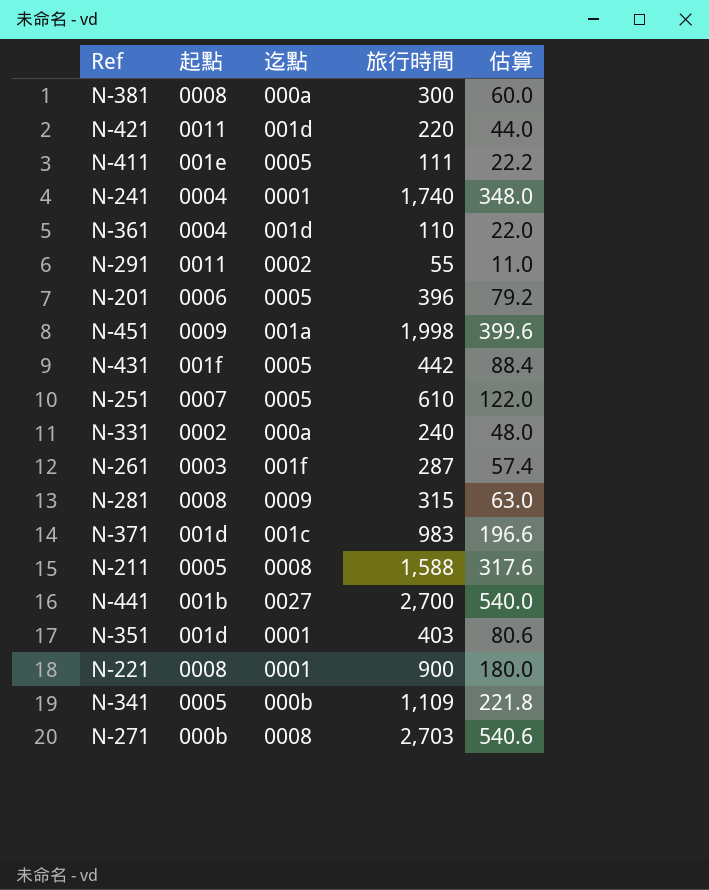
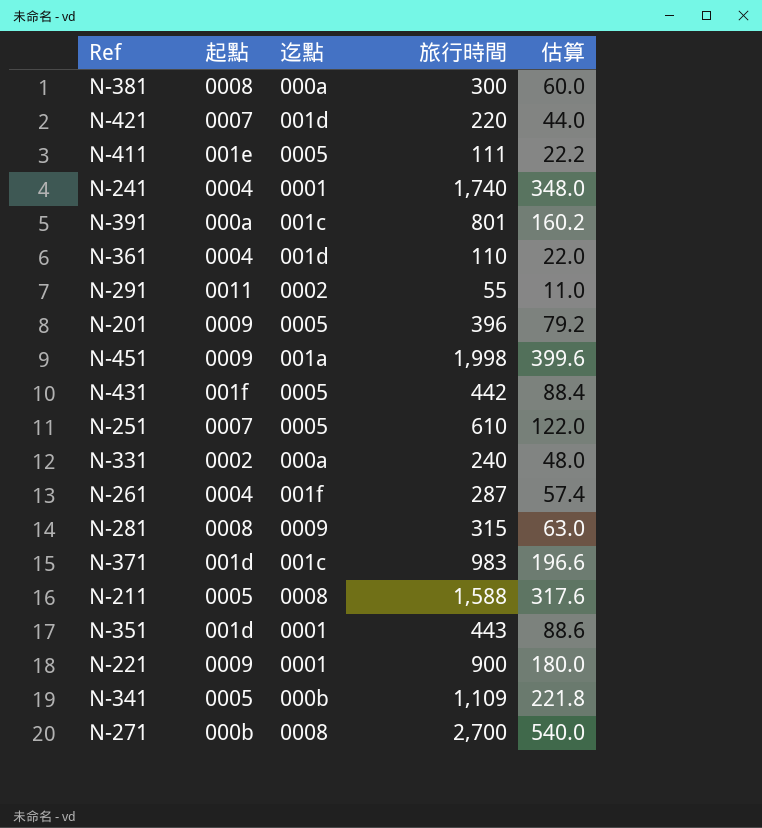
row N-441: 001b | 0027 | 2,700 | 540.0 -> none
N-421 | 起點: 0011 -> 0007
row N-391: none -> 000a | 001c | 801 | 160.2
N-201 | 起點: 0006 -> 0009
N-261 | 起點: 0003 -> 0004
N-351 | 旅行時間: 403 -> 443
N-351 | 估算: 80.6 -> 88.6
N-221 | 起點: 0008 -> 0009
N-271 | 旅行時間: 2,703 -> 2,700
N-271 | 估算: 540.6 -> 540.0

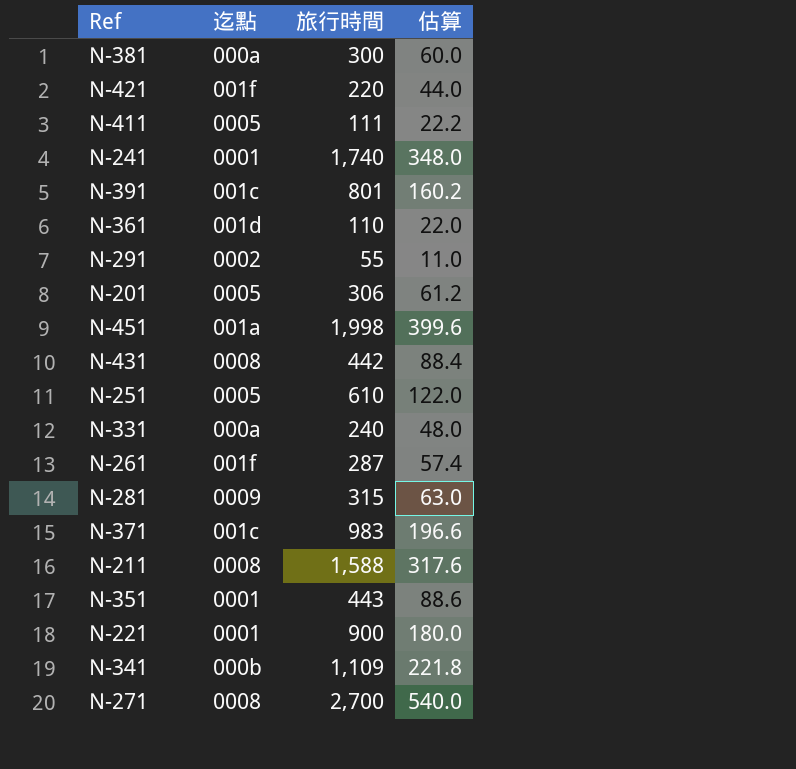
column 起點 | position: 2 -> none
N-421 | 迄點: 001d -> 001f
N-201 | 旅行時間: 396 -> 306
N-201 | 估算: 79.2 -> 61.2
N-431 | 迄點: 0005 -> 0008

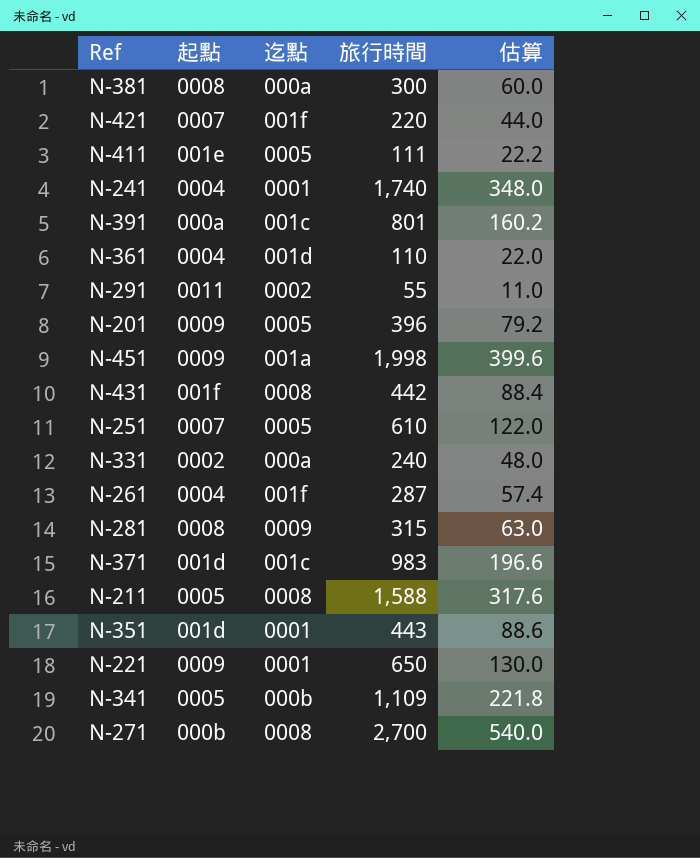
column 起點 | position: none -> 2
N-201 | 旅行時間: 306 -> 396
N-201 | 估算: 61.2 -> 79.2
N-221 | 旅行時間: 900 -> 650
N-221 | 估算: 180.0 -> 130.0

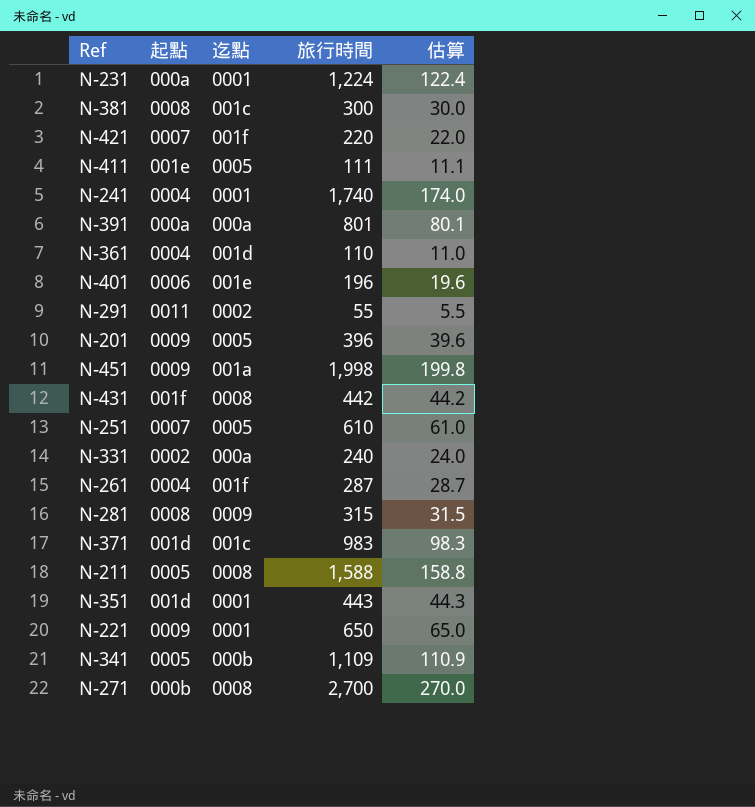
column 估算 | formula: [旅行時間] * 0.2 -> [旅行時間] * 0.1
row N-231: none -> 000a | 0001 | 1,224 | 122.4
N-381 | 迄點: 000a -> 001c
N-391 | 迄點: 001c -> 000a
row N-401: none -> 0006 | 001e | 196 | 19.6

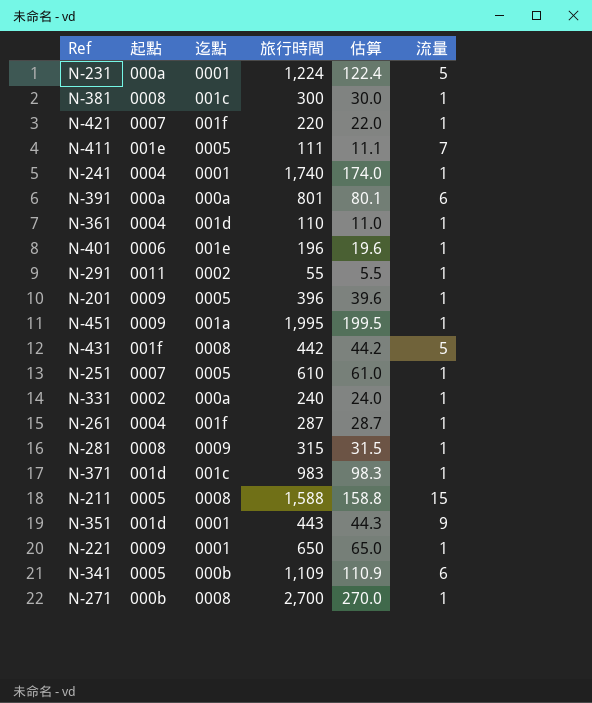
column 流量 | position: none -> 6
N-451 | 旅行時間: 1,998 -> 1,995
N-451 | 估算: 199.8 -> 199.5

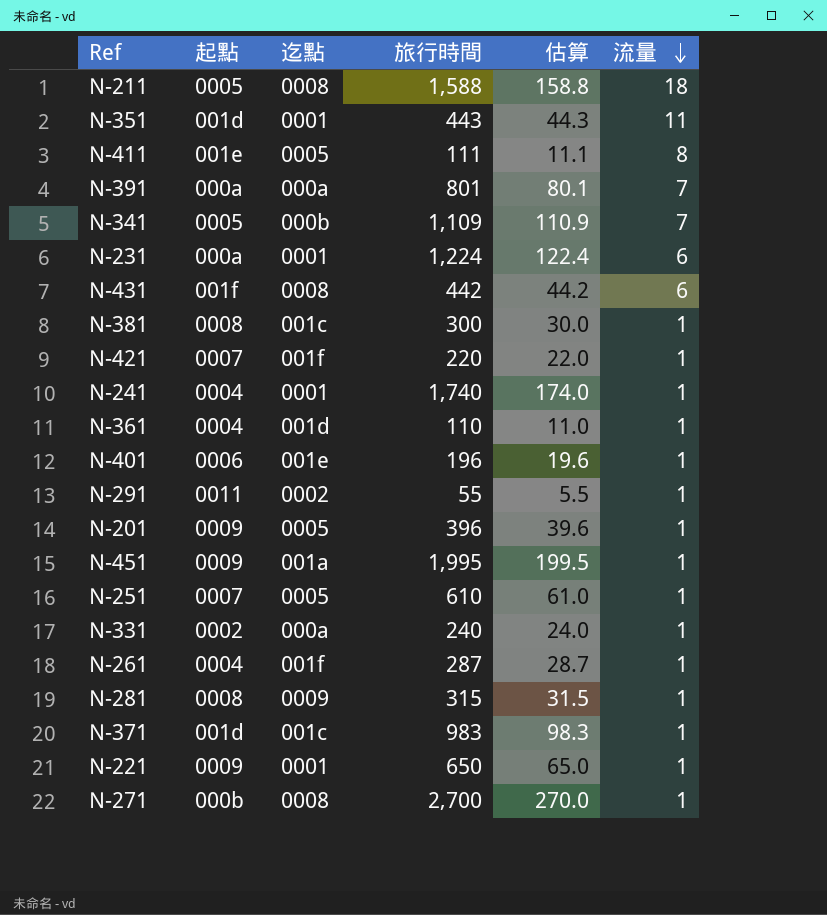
row order: none -> 流量 descending
N-211 | 流量: 15 -> 18
N-351 | 流量: 9 -> 11
N-411 | 流量: 7 -> 8
N-391 | 流量: 6 -> 7
N-341 | 流量: 6 -> 7
N-231 | 流量: 5 -> 6
N-431 | 流量: 5 -> 6

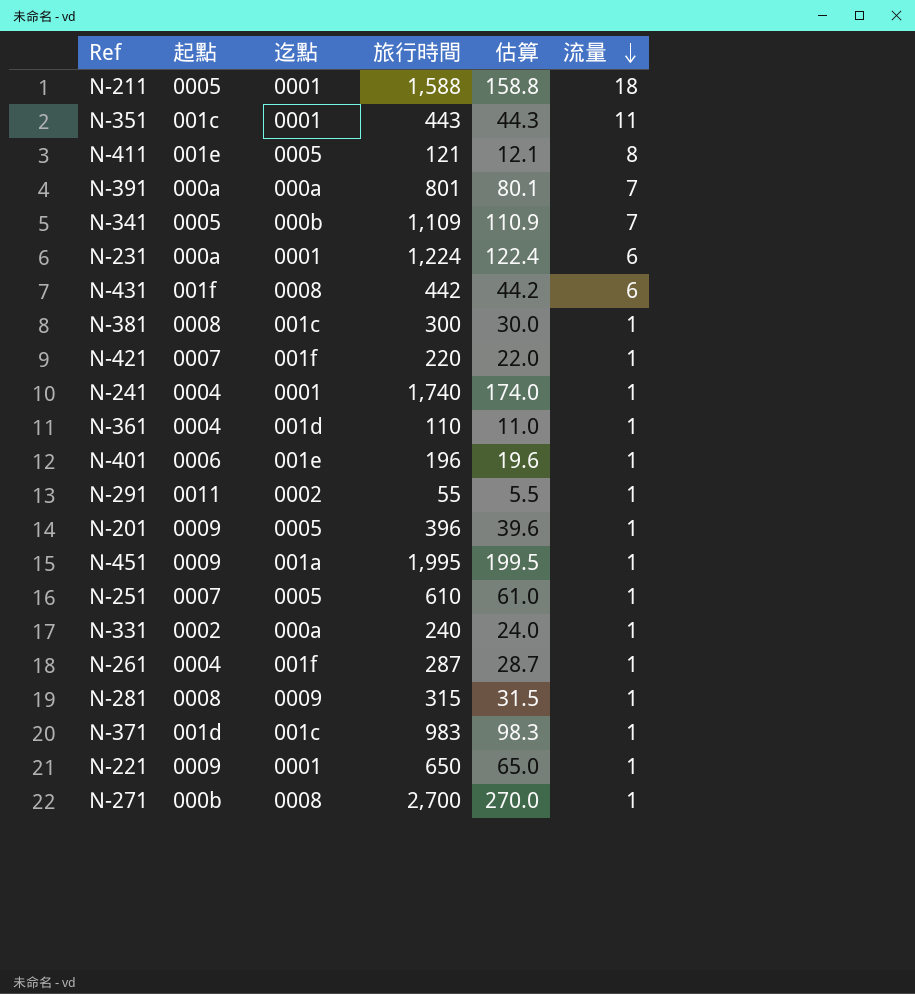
N-211 | 迄點: 0008 -> 0001
N-351 | 起點: 001d -> 001c
N-411 | 旅行時間: 111 -> 121
N-411 | 估算: 11.1 -> 12.1

